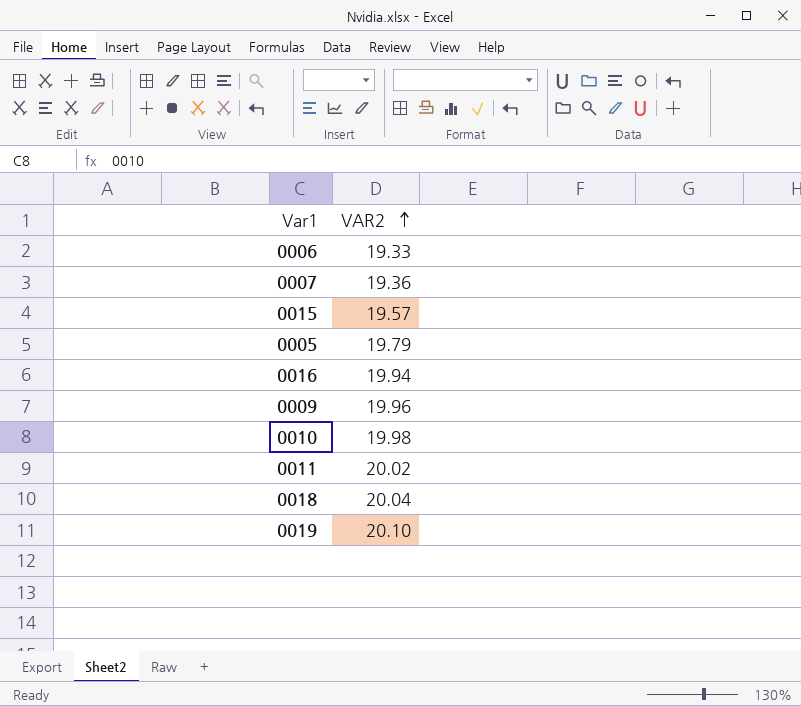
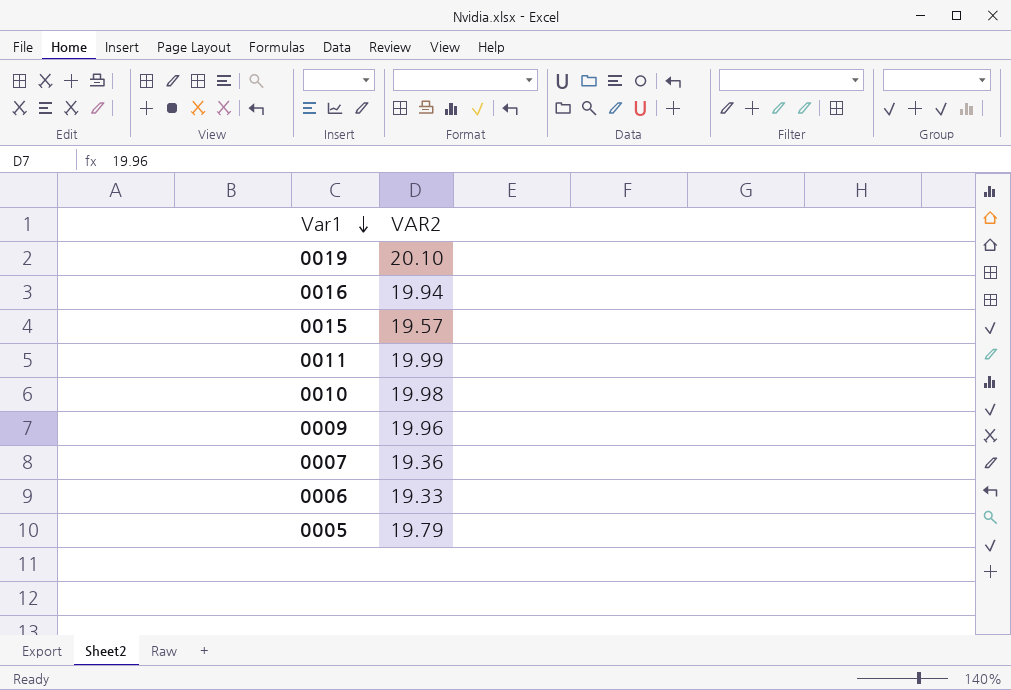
row order: VAR2 ascending -> Var1 descending
row 0018: 20.04 -> none
0011 | VAR2: 20.02 -> 19.99

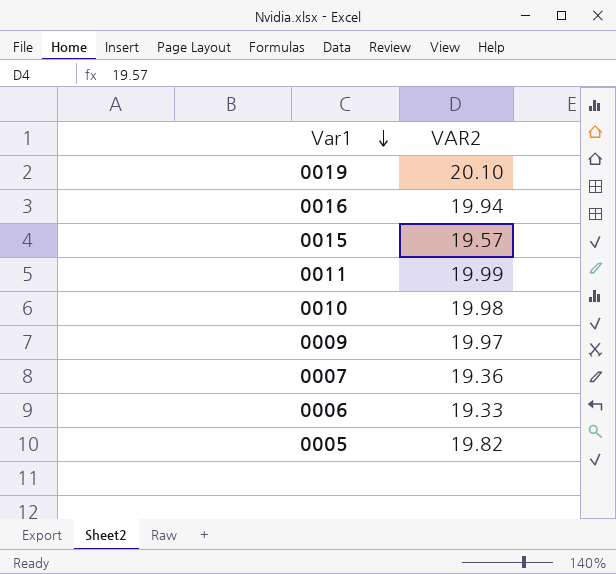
0009 | VAR2: 19.96 -> 19.97
0005 | VAR2: 19.79 -> 19.82

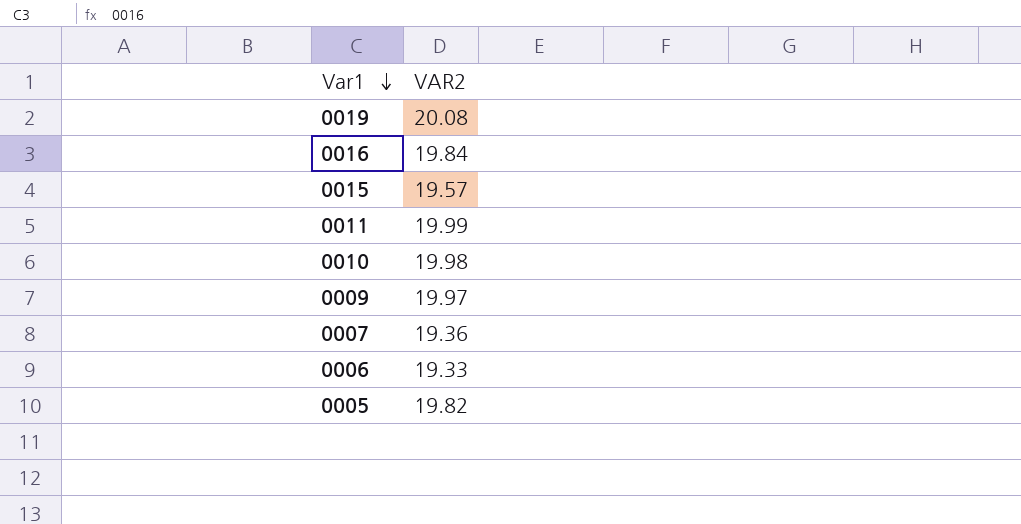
0019 | VAR2: 20.10 -> 20.08
0016 | VAR2: 19.94 -> 19.84

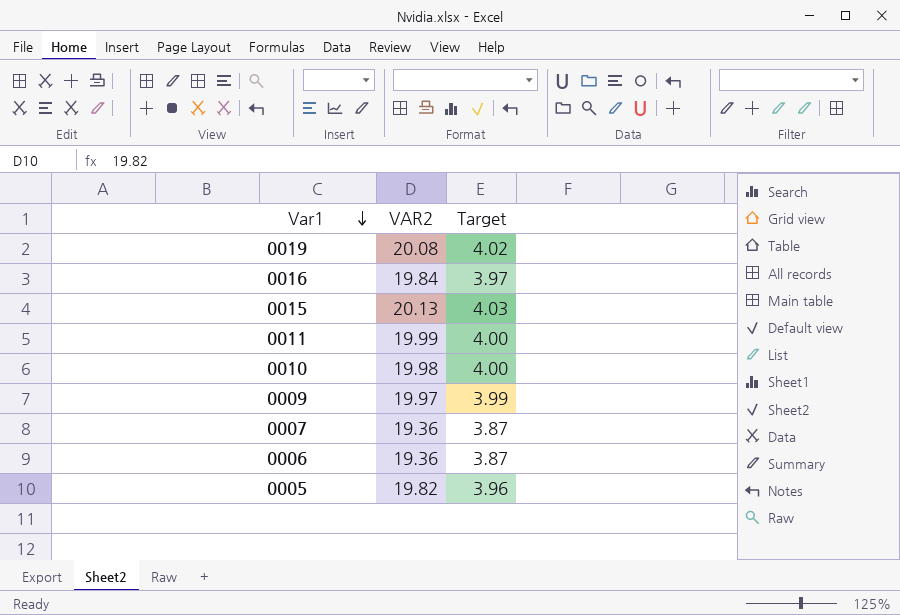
column Target | formula: none -> [VAR2] * 0.2
0015 | VAR2: 19.57 -> 20.13
0006 | VAR2: 19.33 -> 19.36

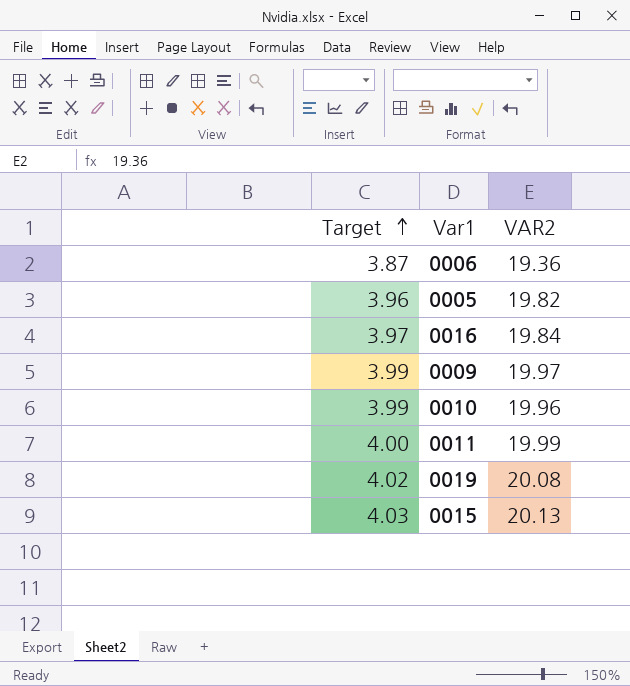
row order: Var1 descending -> Target ascending
column Target | position: 3 -> 1
row 0007: 19.36 | 3.87 -> none
0010 | Target: 4.00 -> 3.99
0010 | VAR2: 19.98 -> 19.96

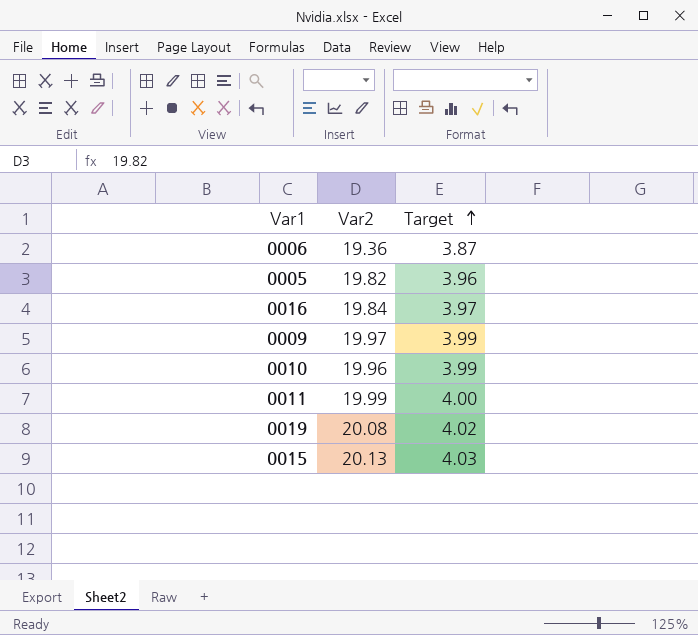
column name: VAR2 -> Var2
column Target | position: 1 -> 3

